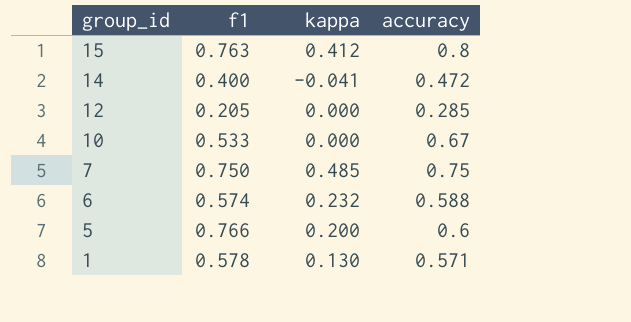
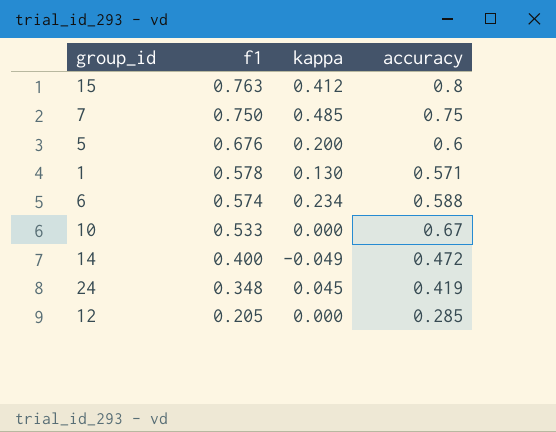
row order: group_id descending -> f1 descending
5 | f1: 0.766 -> 0.676
6 | kappa: 0.232 -> 0.234
14 | kappa: -0.041 -> -0.049
row 24: none -> 0.348 | 0.045 | 0.419

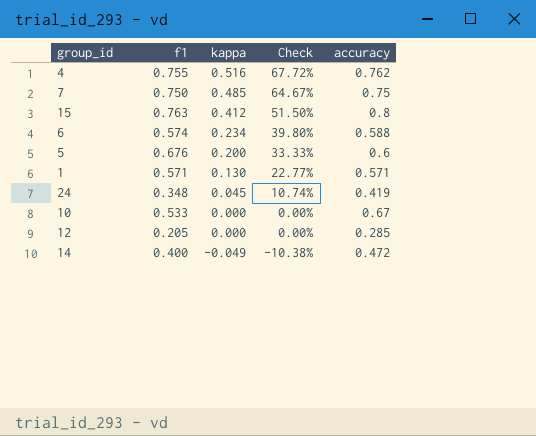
row order: f1 descending -> kappa descending
column Check | formula: none -> [kappa] / [accuracy]
row 4: none -> 0.755 | 0.516 | 67.72% | 0.762
1 | f1: 0.578 -> 0.571

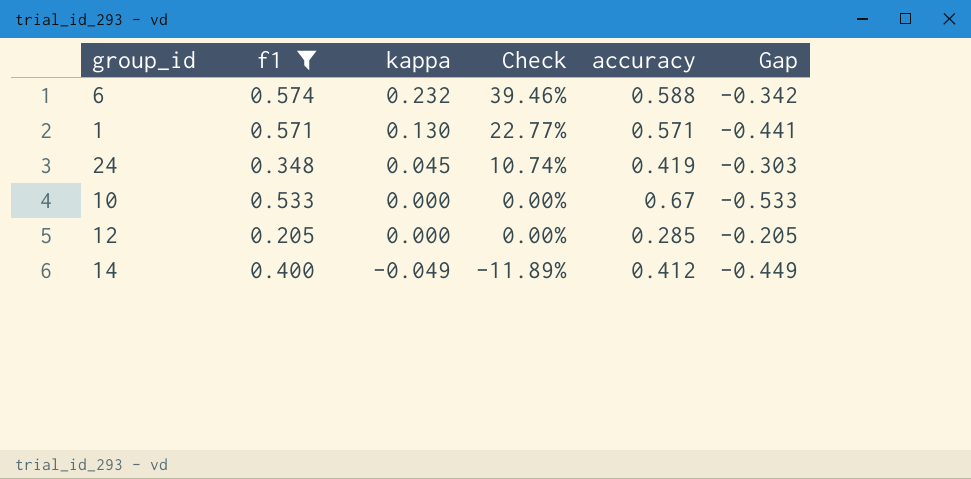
filter: none -> f1 <= 0.574
column Gap | formula: none -> [kappa] - [f1]
6 | kappa: 0.234 -> 0.232
6 | Check: 39.80% -> 39.46%
14 | Check: -10.38% -> -11.89%
14 | accuracy: 0.472 -> 0.412

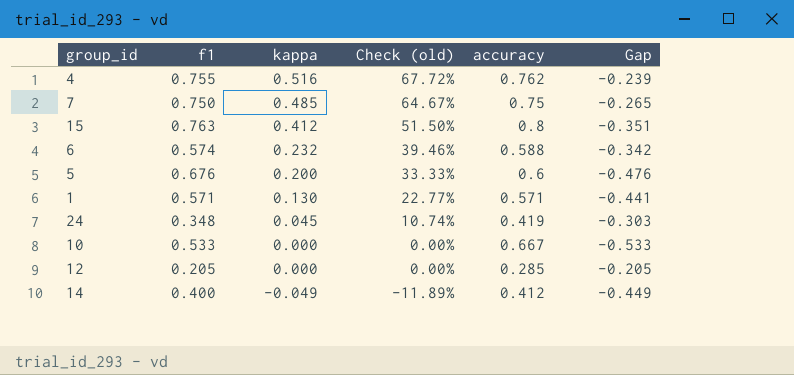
filter: f1 <= 0.574 -> none
column name: Check -> Check (old)
10 | accuracy: 0.67 -> 0.667

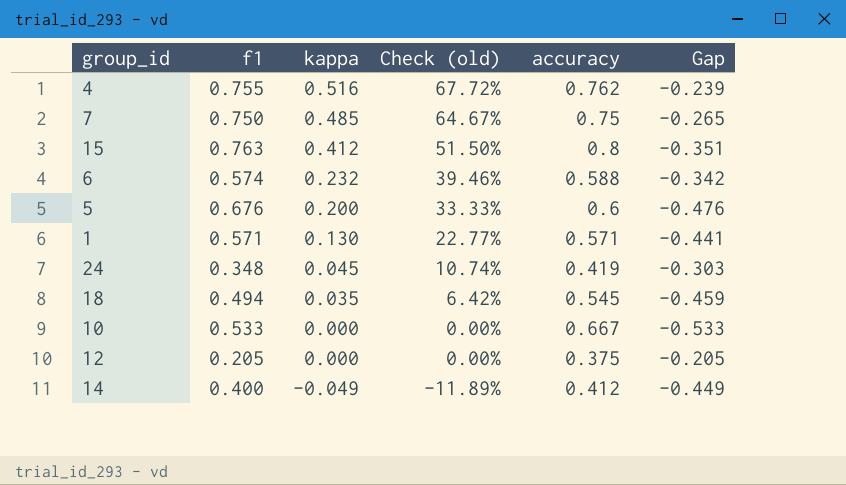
row 18: none -> 0.494 | 0.035 | 6.42% | 0.545 | -0.459
12 | accuracy: 0.285 -> 0.375

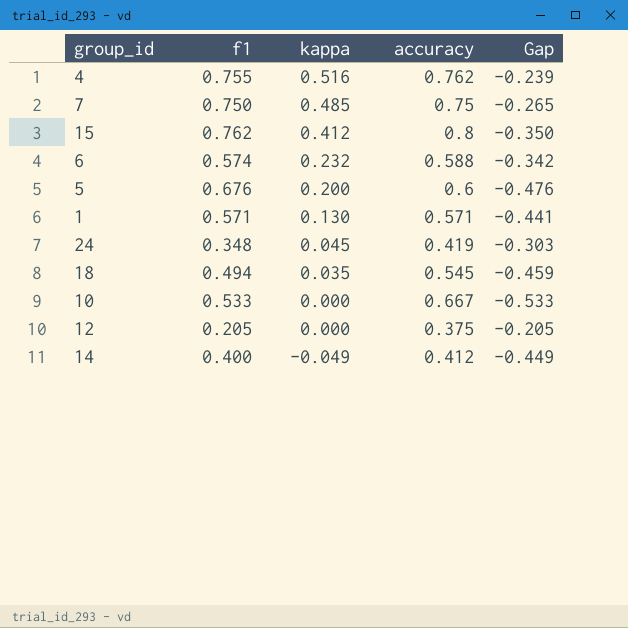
column Check (old) | formula: [kappa] / [accuracy] -> none
15 | f1: 0.763 -> 0.762
15 | Gap: -0.351 -> -0.350

